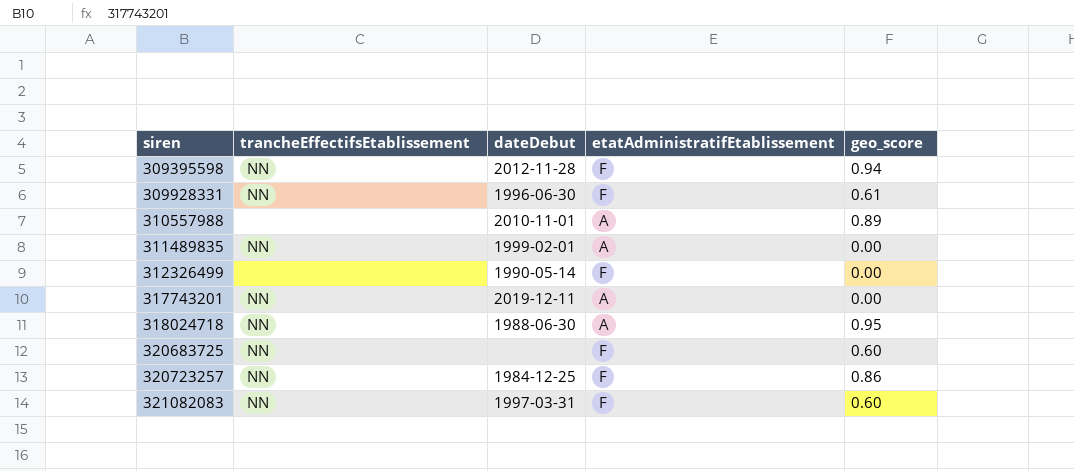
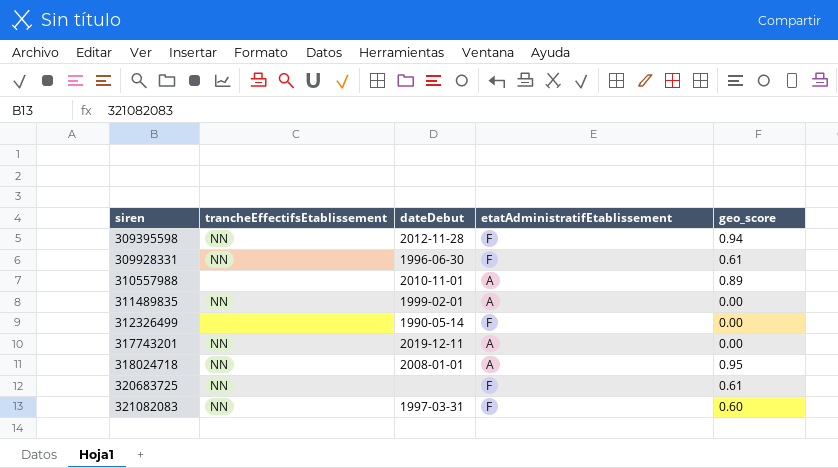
row 320723257: NN | 1984-12-25 | F | 0.86 -> none
318024718 | dateDebut: 1988-06-30 -> 2008-01-01
320683725 | geo_score: 0.60 -> 0.61

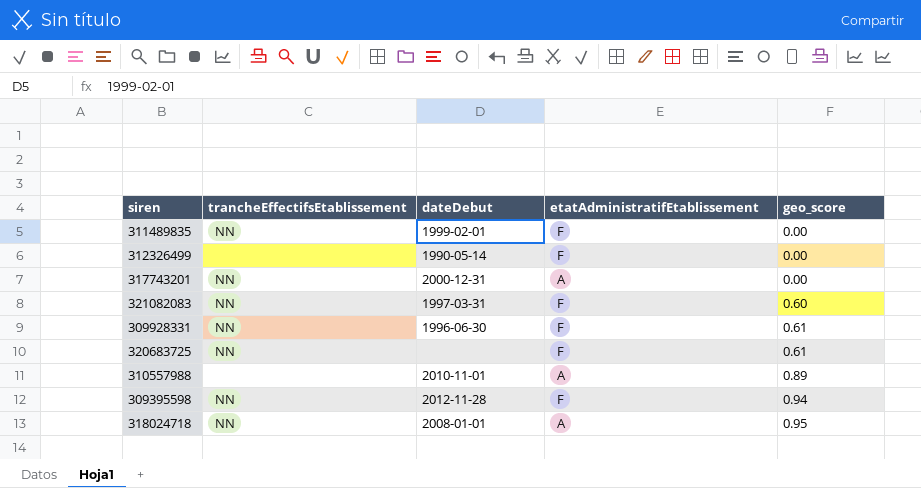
row order: siren ascending -> geo_score ascending
311489835 | etatAdministratifEtablissement: A -> F
317743201 | dateDebut: 2019-12-11 -> 2000-12-31

